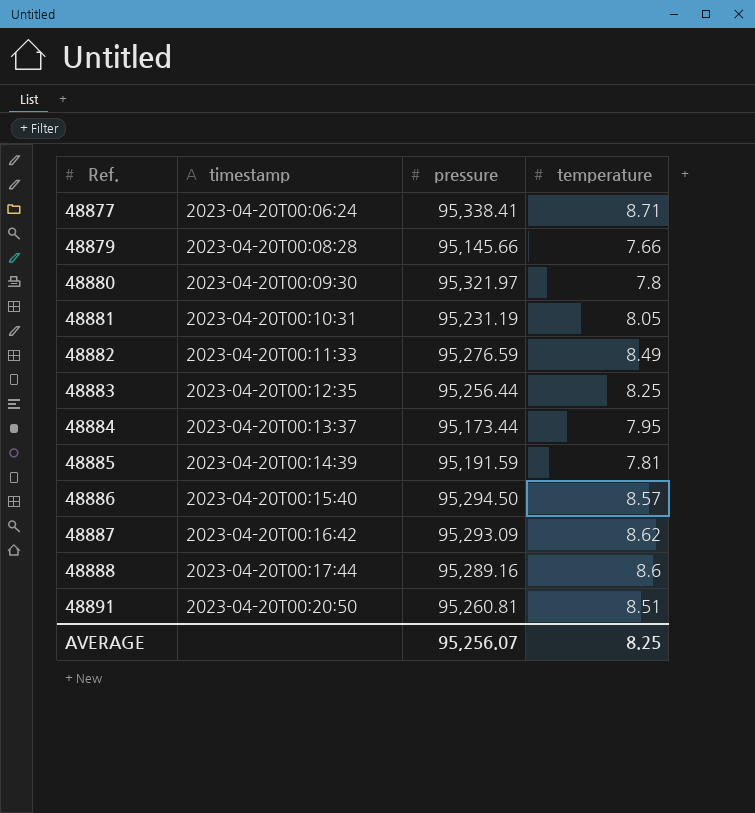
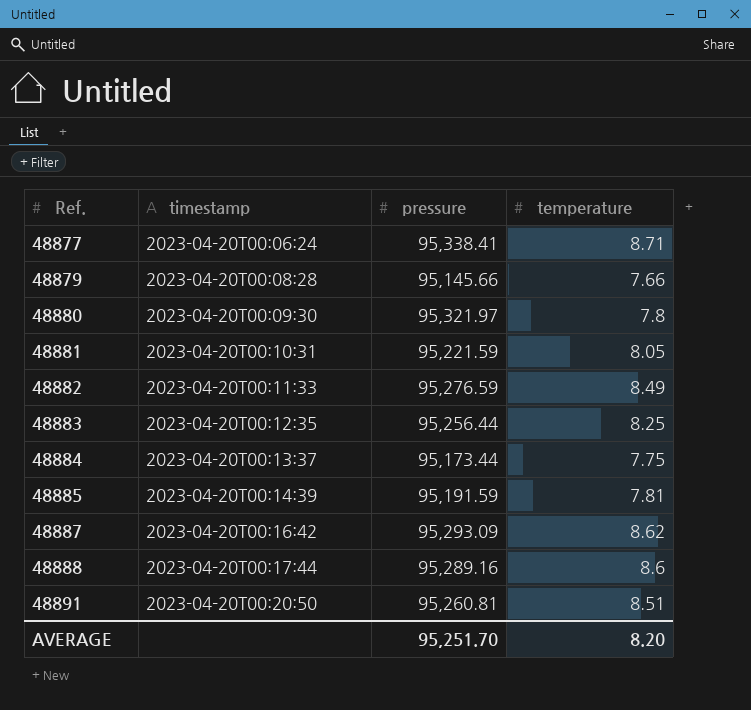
row 48886: 2023-04-20T00:15:40 | 95,294.50 | 8.57 -> none
48881 | pressure: 95,231.19 -> 95,221.59
48884 | temperature: 7.95 -> 7.75
AVERAGE | pressure: 95,256.07 -> 95,251.70
AVERAGE | temperature: 8.25 -> 8.20

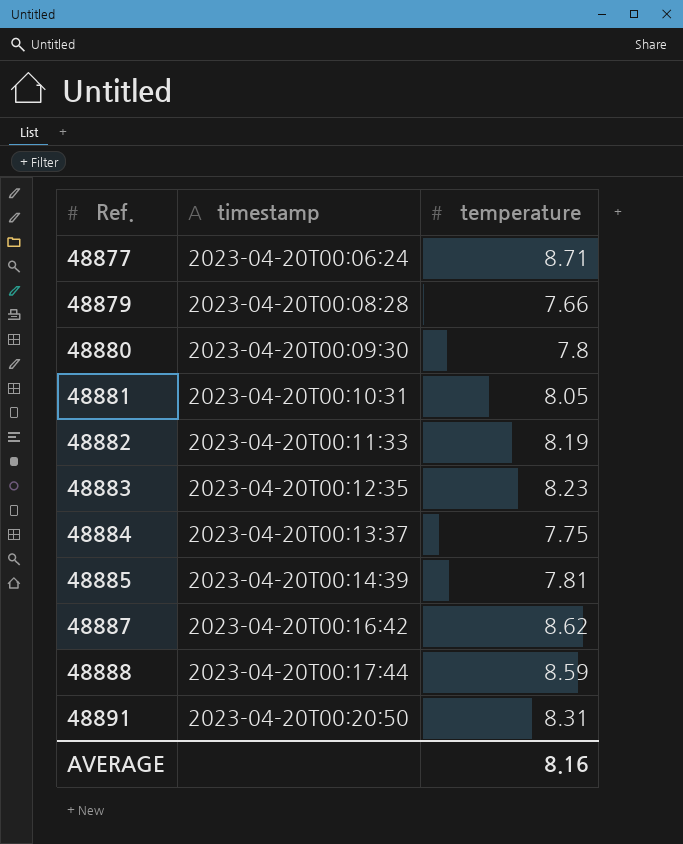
column pressure | position: 3 -> none
48882 | temperature: 8.49 -> 8.19
48883 | temperature: 8.25 -> 8.23
48888 | temperature: 8.6 -> 8.59
48891 | temperature: 8.51 -> 8.31
AVERAGE | temperature: 8.20 -> 8.16

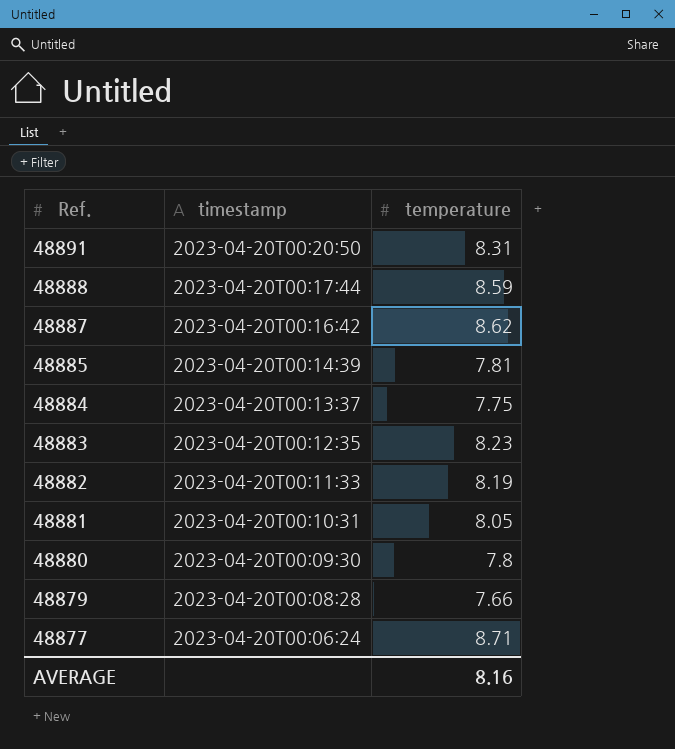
row order: Ref. ascending -> Ref. descending

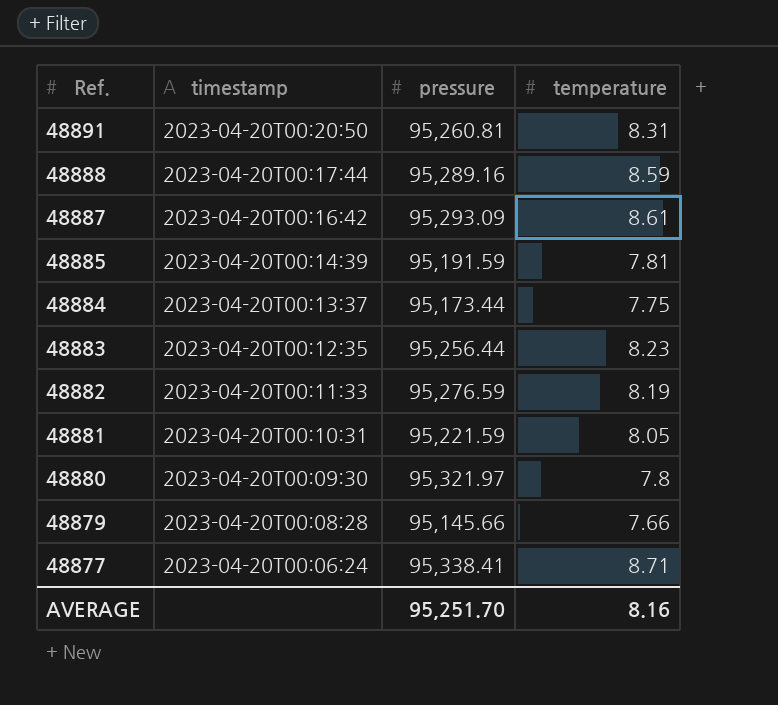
column pressure | position: none -> 3
48887 | temperature: 8.62 -> 8.61

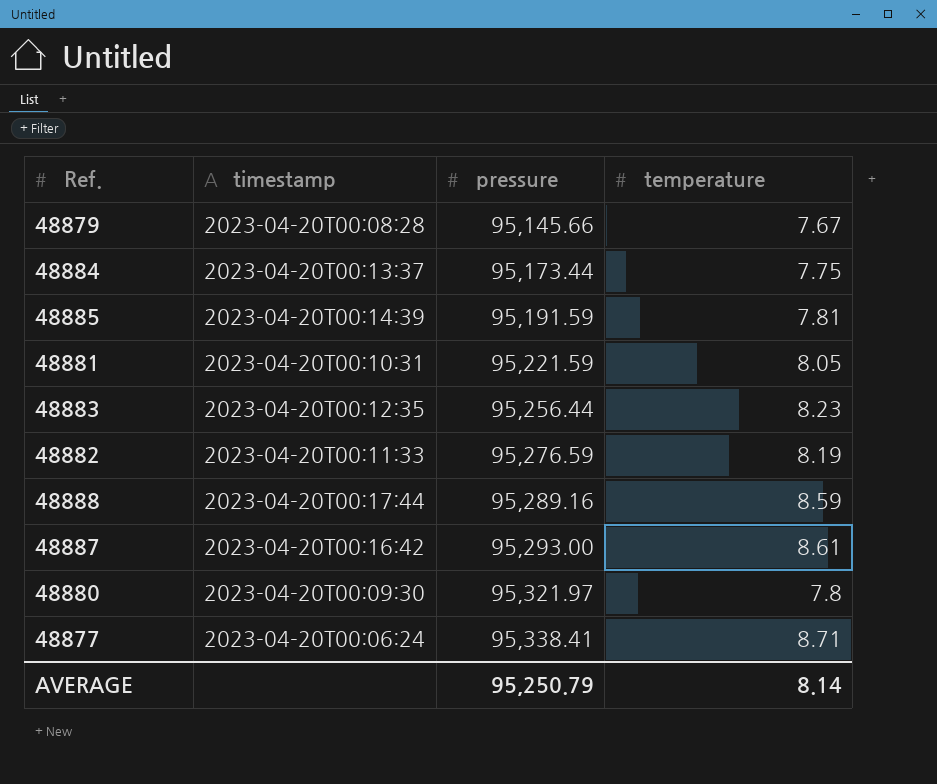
row order: Ref. descending -> pressure ascending
row 48891: 2023-04-20T00:20:50 | 95,260.81 | 8.31 -> none
48879 | temperature: 7.66 -> 7.67
48887 | pressure: 95,293.09 -> 95,293.00
AVERAGE | pressure: 95,251.70 -> 95,250.79
AVERAGE | temperature: 8.16 -> 8.14

